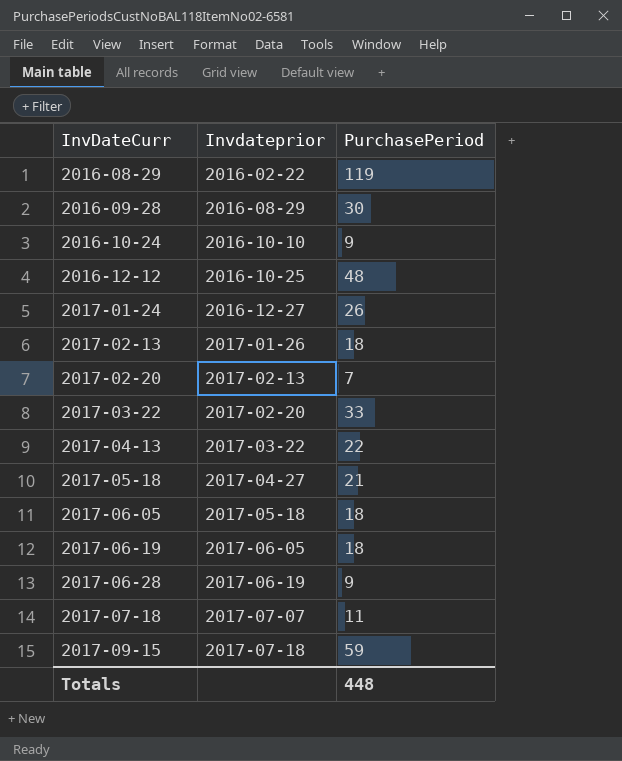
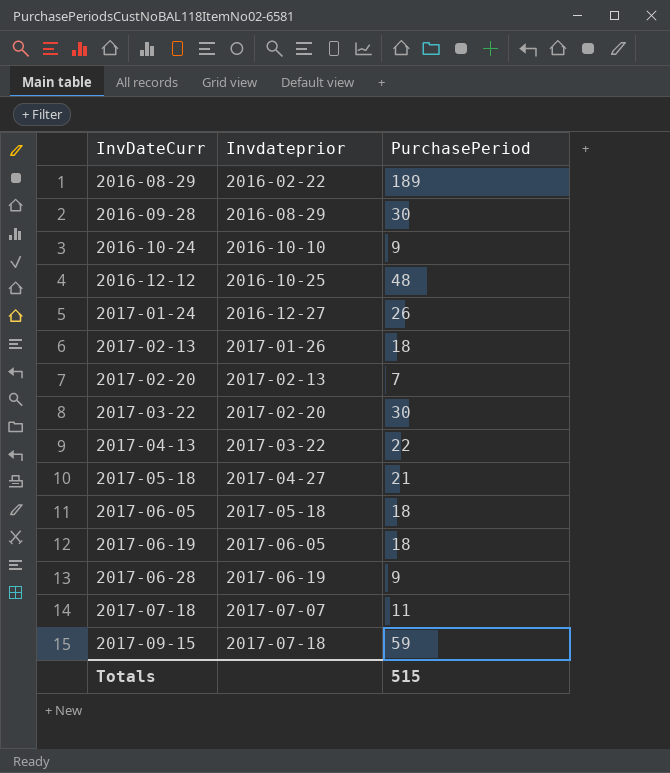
2016-08-29 | PurchasePeriod: 119 -> 189
2017-03-22 | PurchasePeriod: 33 -> 30
Totals | PurchasePeriod: 448 -> 515

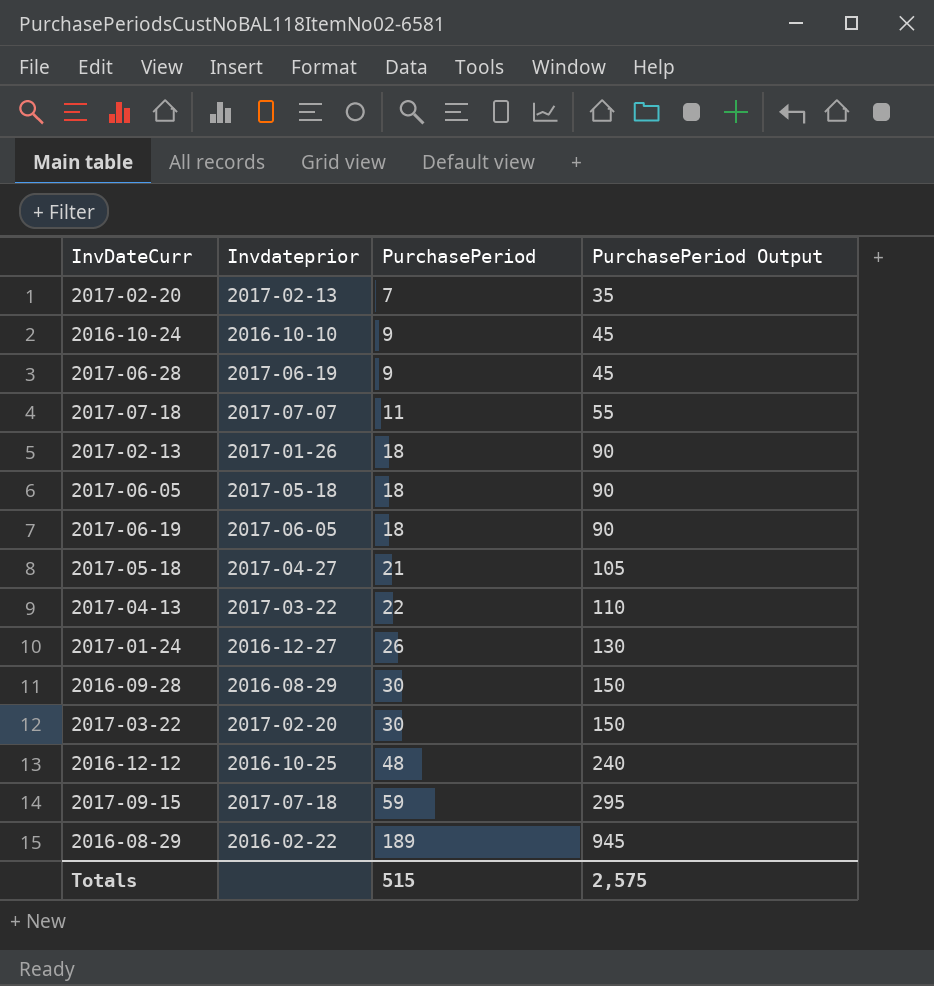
row order: InvDateCurr ascending -> PurchasePeriod ascending
column PurchasePeriod Output | formula: none -> [PurchasePeriod] * 5

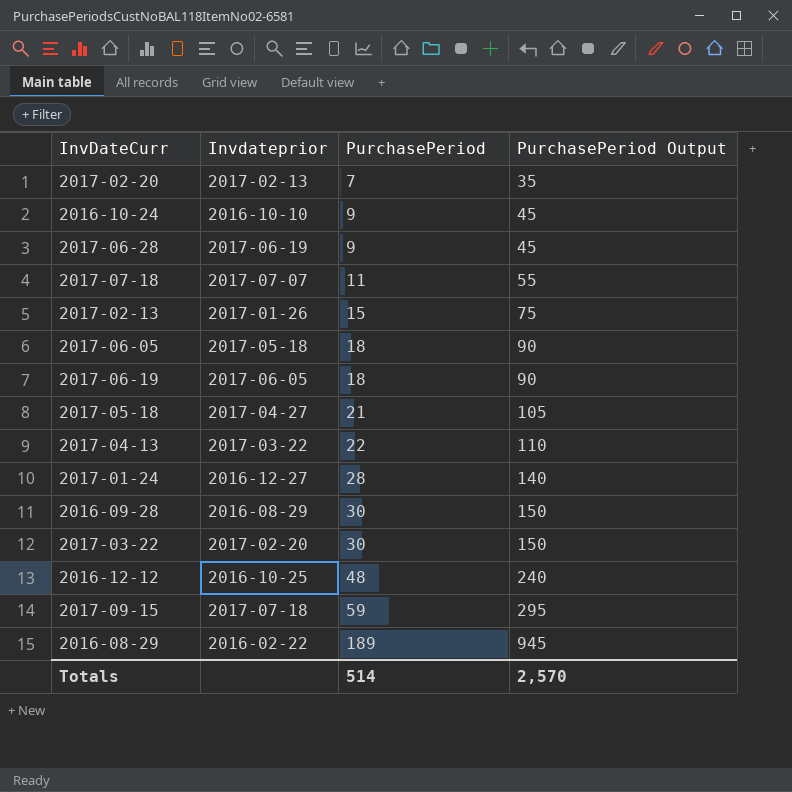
2017-02-13 | PurchasePeriod: 18 -> 15
2017-02-13 | PurchasePeriod Output: 90 -> 75
2017-01-24 | PurchasePeriod: 26 -> 28
2017-01-24 | PurchasePeriod Output: 130 -> 140
Totals | PurchasePeriod: 515 -> 514
Totals | PurchasePeriod Output: 2,575 -> 2,570

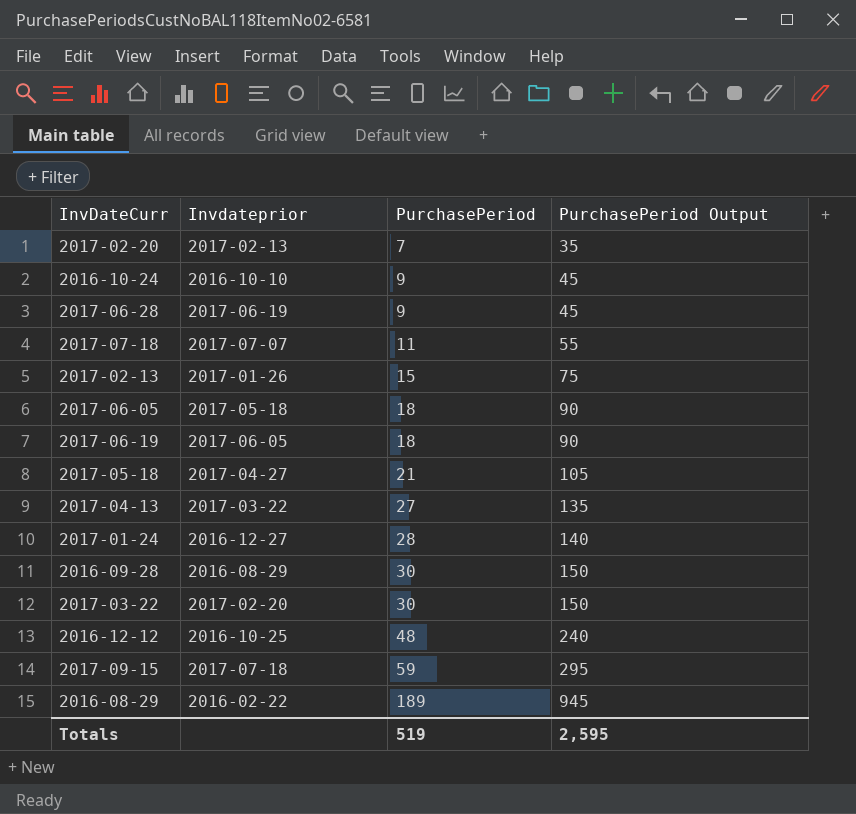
2017-04-13 | PurchasePeriod: 22 -> 27
2017-04-13 | PurchasePeriod Output: 110 -> 135
Totals | PurchasePeriod: 514 -> 519
Totals | PurchasePeriod Output: 2,570 -> 2,595

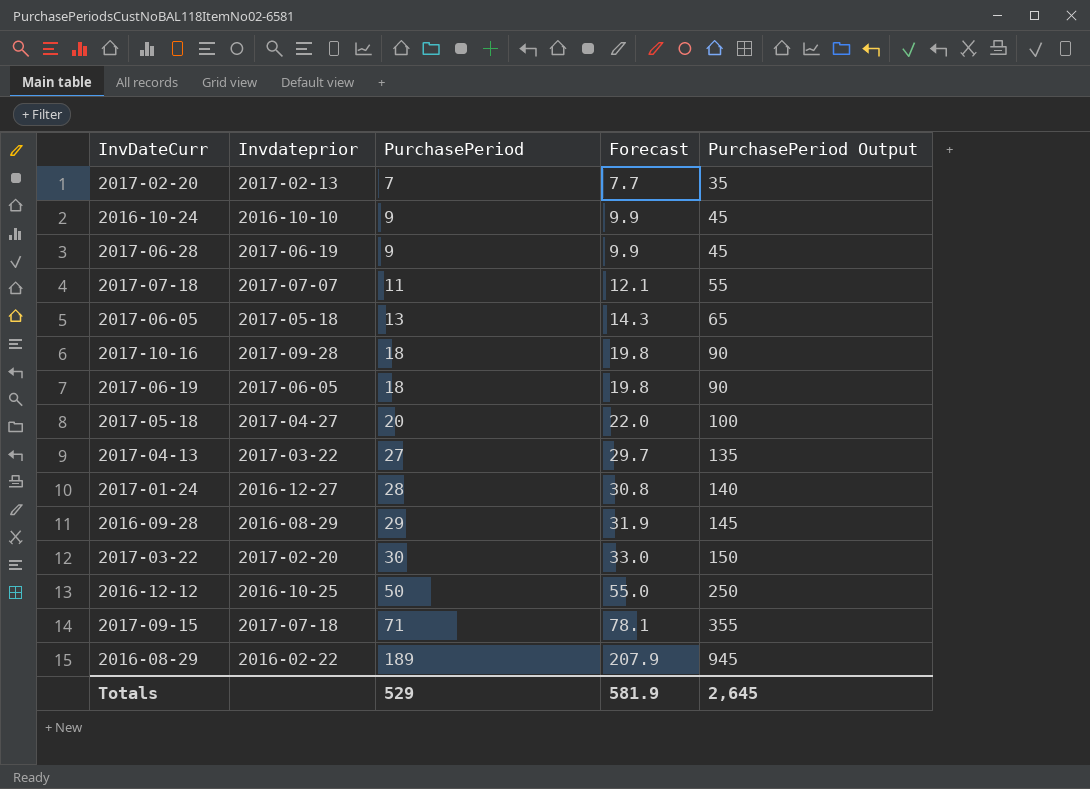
column Forecast | formula: none -> [PurchasePeriod] * 1.1
row 2017-02-13: 2017-01-26 | 15 | 75 -> none
2017-06-05 | PurchasePeriod: 18 -> 13
2017-06-05 | PurchasePeriod Output: 90 -> 65
row 2017-10-16: none -> 2017-09-28 | 18 | 19.8 | 90
2017-05-18 | PurchasePeriod: 21 -> 20
2017-05-18 | PurchasePeriod Output: 105 -> 100
2016-09-28 | PurchasePeriod: 30 -> 29
2016-09-28 | PurchasePeriod Output: 150 -> 145
2016-12-12 | PurchasePeriod: 48 -> 50
2016-12-12 | PurchasePeriod Output: 240 -> 250
2017-09-15 | PurchasePeriod: 59 -> 71
2017-09-15 | PurchasePeriod Output: 295 -> 355
Totals | PurchasePeriod: 519 -> 529
Totals | PurchasePeriod Output: 2,595 -> 2,645

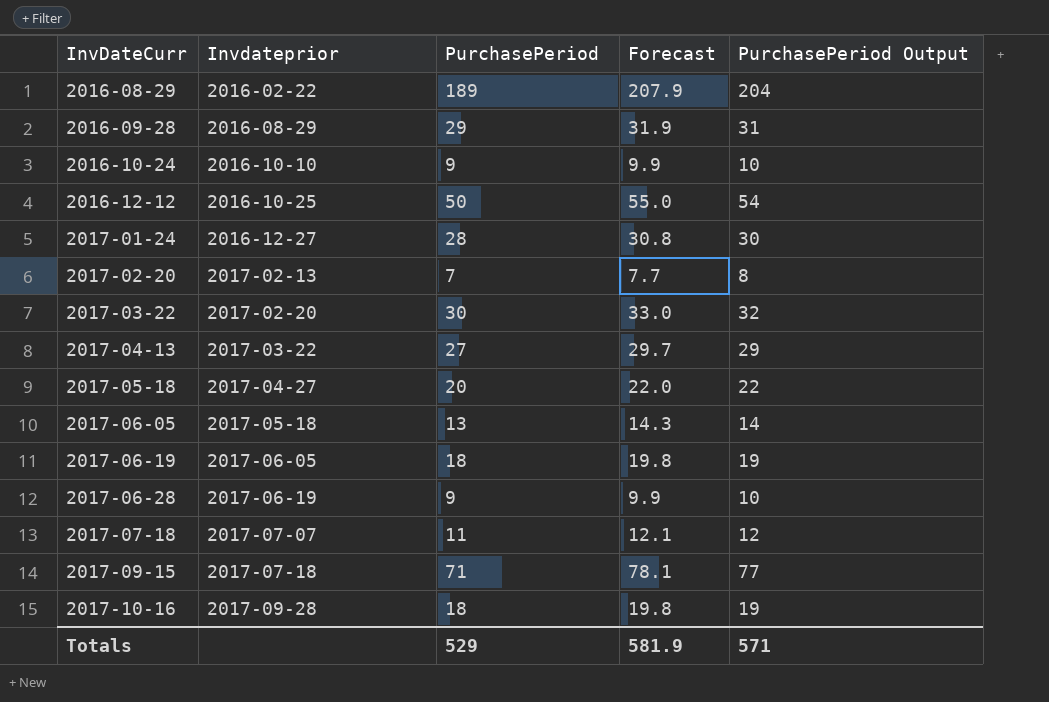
row order: PurchasePeriod ascending -> InvDateCurr ascending
column PurchasePeriod Output | formula: [PurchasePeriod] * 5 -> [PurchasePeriod] * 1.08
Totals | PurchasePeriod Output: 2,645 -> 571

